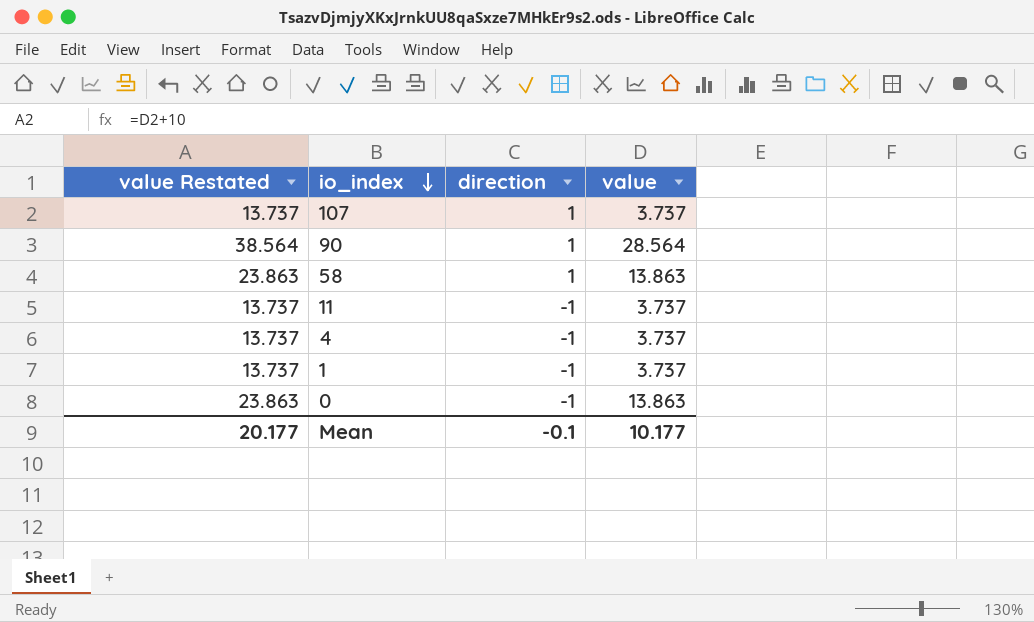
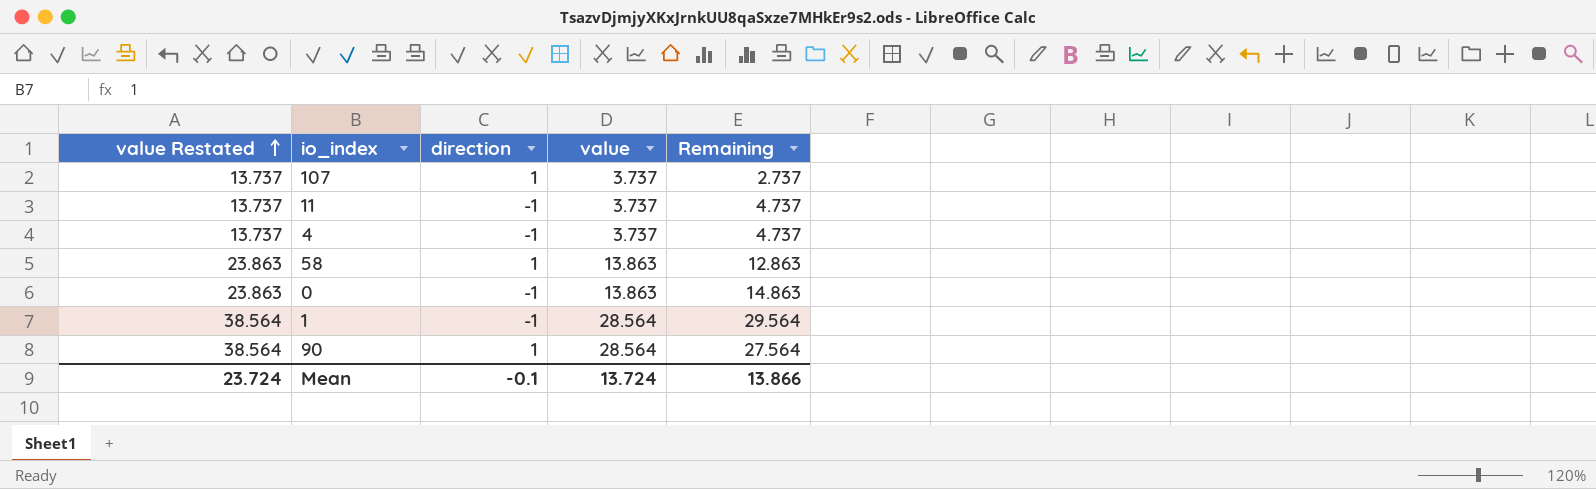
row order: io_index descending -> value Restated ascending
column Remaining | formula: none -> [value] - [direction]
1 | value Restated: 13.737 -> 38.564
1 | value: 3.737 -> 28.564
Mean | value Restated: 20.177 -> 23.724
Mean | value: 10.177 -> 13.724

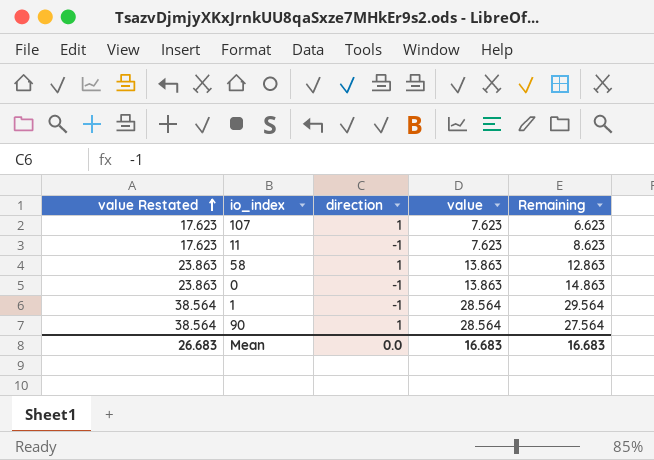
row 4: 13.737 | -1 | 3.737 | 4.737 -> none
107 | value Restated: 13.737 -> 17.623
107 | value: 3.737 -> 7.623
107 | Remaining: 2.737 -> 6.623
11 | value Restated: 13.737 -> 17.623
11 | value: 3.737 -> 7.623
11 | Remaining: 4.737 -> 8.623
Mean | value Restated: 23.724 -> 26.683
Mean | direction: -0.1 -> 0.0
Mean | value: 13.724 -> 16.683
Mean | Remaining: 13.866 -> 16.683

